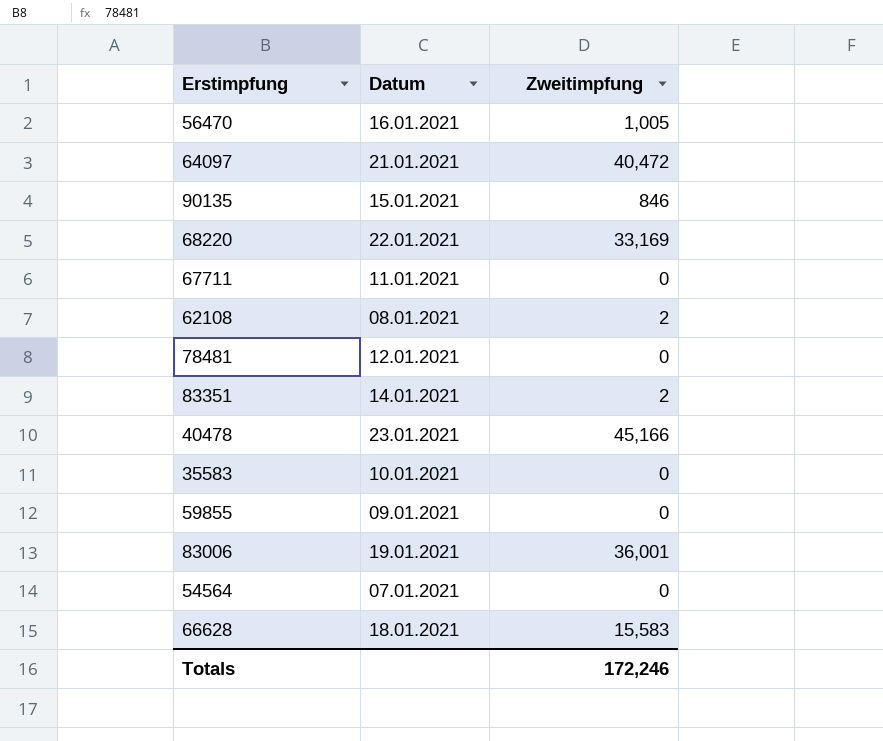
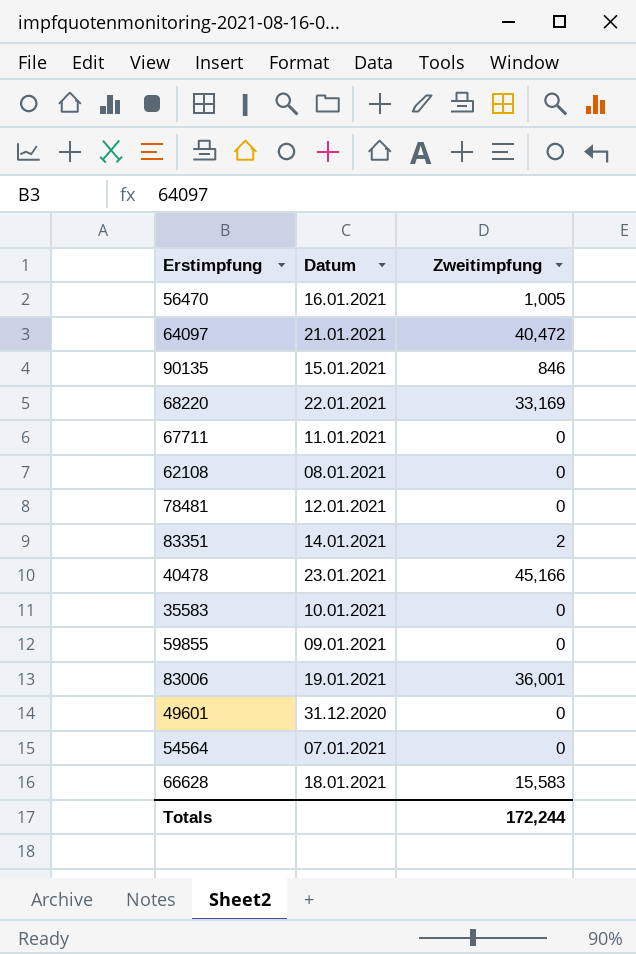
62108 | Zweitimpfung: 2 -> 0
row 49601: none -> 31.12.2020 | 0
Totals | Zweitimpfung: 172,246 -> 172,244

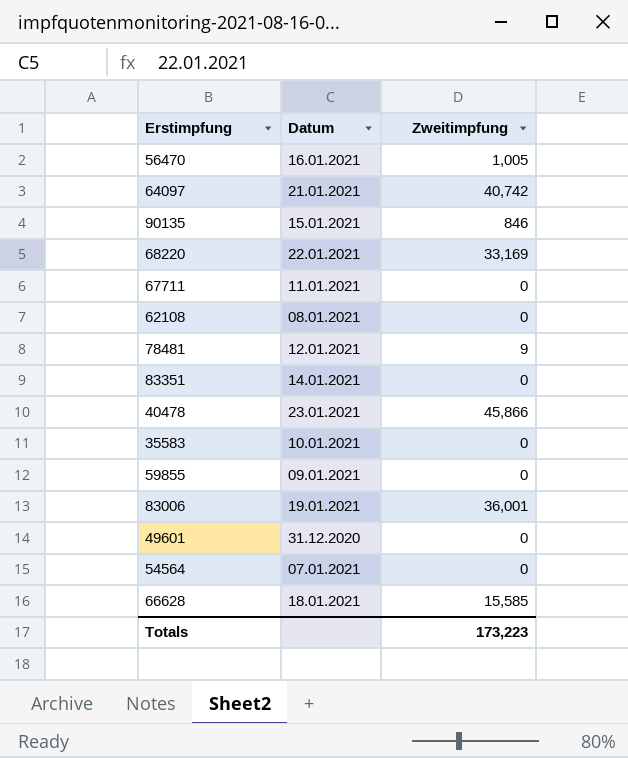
64097 | Zweitimpfung: 40,472 -> 40,742
78481 | Zweitimpfung: 0 -> 9
83351 | Zweitimpfung: 2 -> 0
40478 | Zweitimpfung: 45,166 -> 45,866
66628 | Zweitimpfung: 15,583 -> 15,585
Totals | Zweitimpfung: 172,244 -> 173,223

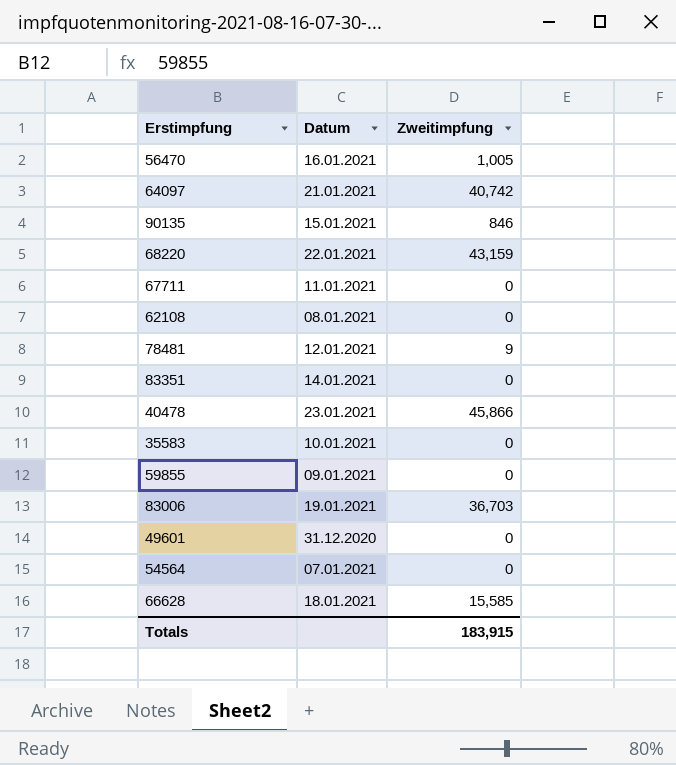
68220 | Zweitimpfung: 33,169 -> 43,159
83006 | Zweitimpfung: 36,001 -> 36,703
Totals | Zweitimpfung: 173,223 -> 183,915

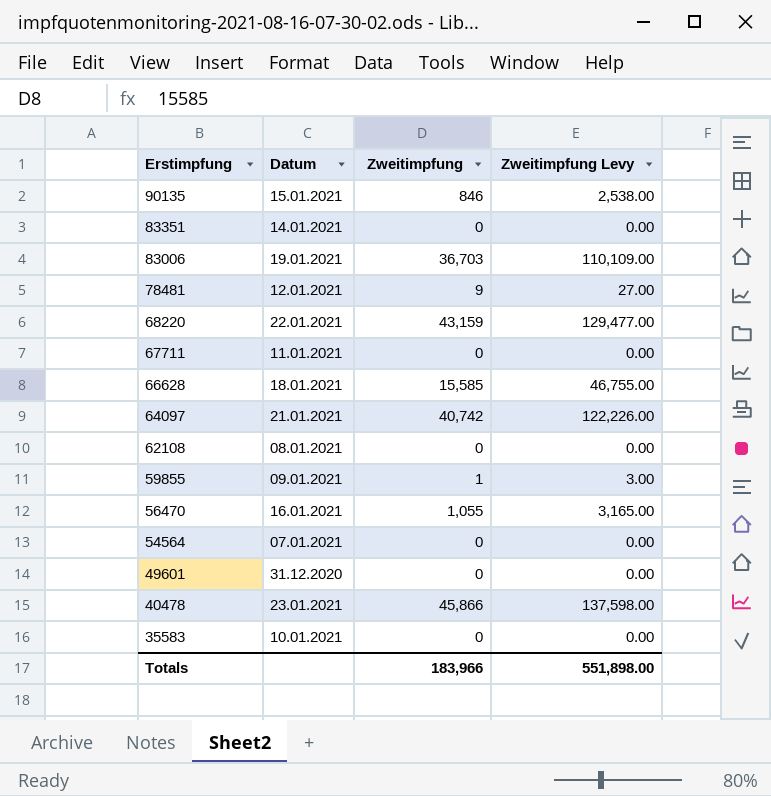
row order: none -> Erstimpfung descending
column Zweitimpfung Levy | formula: none -> [Zweitimpfung] * 3
59855 | Zweitimpfung: 0 -> 1
56470 | Zweitimpfung: 1,005 -> 1,055
Totals | Zweitimpfung: 183,915 -> 183,966

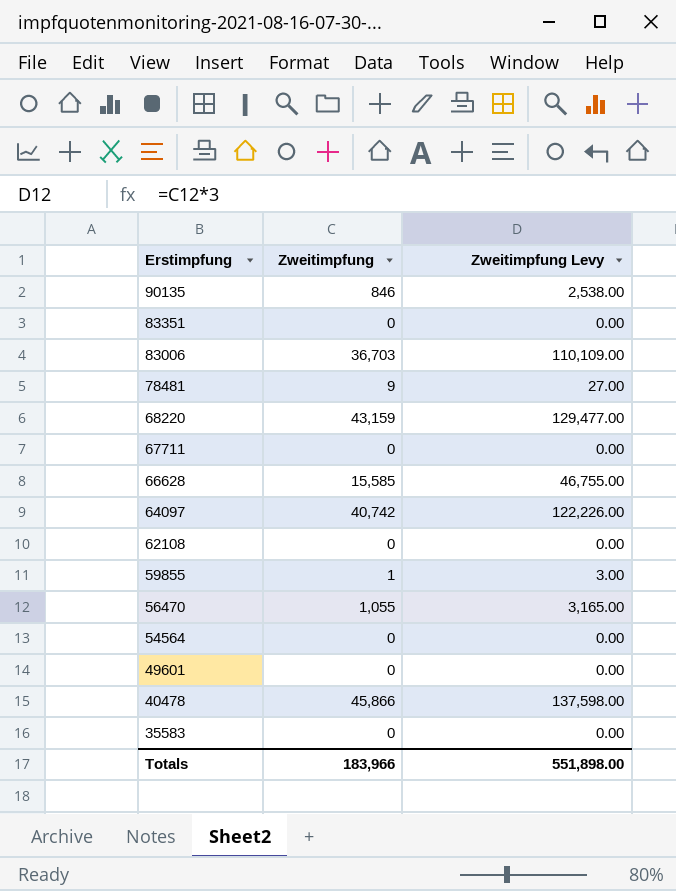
column Datum | position: 2 -> none

